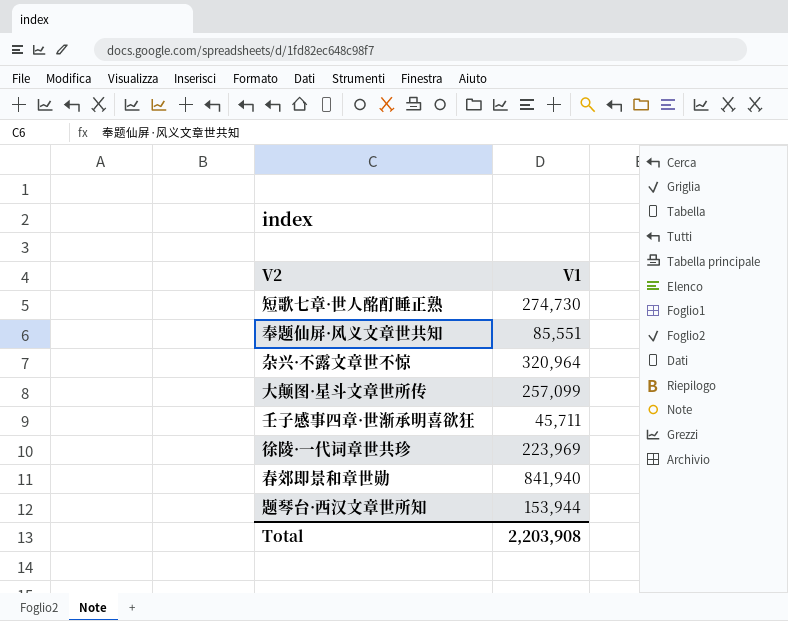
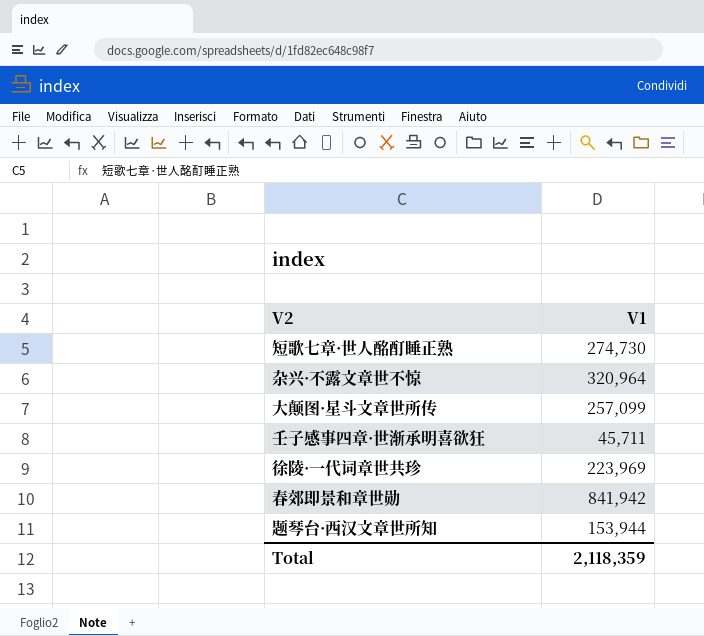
row 奉题仙屏·风义文章世共知: 85,551 -> none
春郊即景和章世勋 | V1: 841,940 -> 841,942
Total | V1: 2,203,908 -> 2,118,359

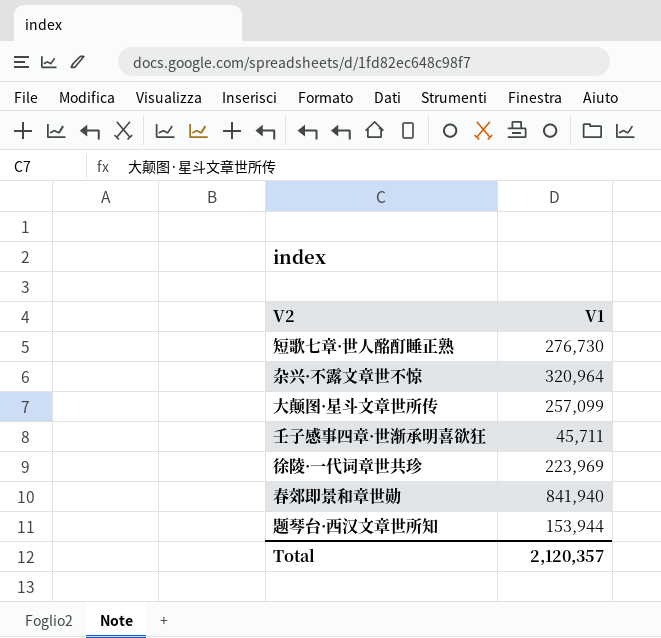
短歌七章·世人酩酊睡正熟 | V1: 274,730 -> 276,730
春郊即景和章世勋 | V1: 841,942 -> 841,940
Total | V1: 2,118,359 -> 2,120,357

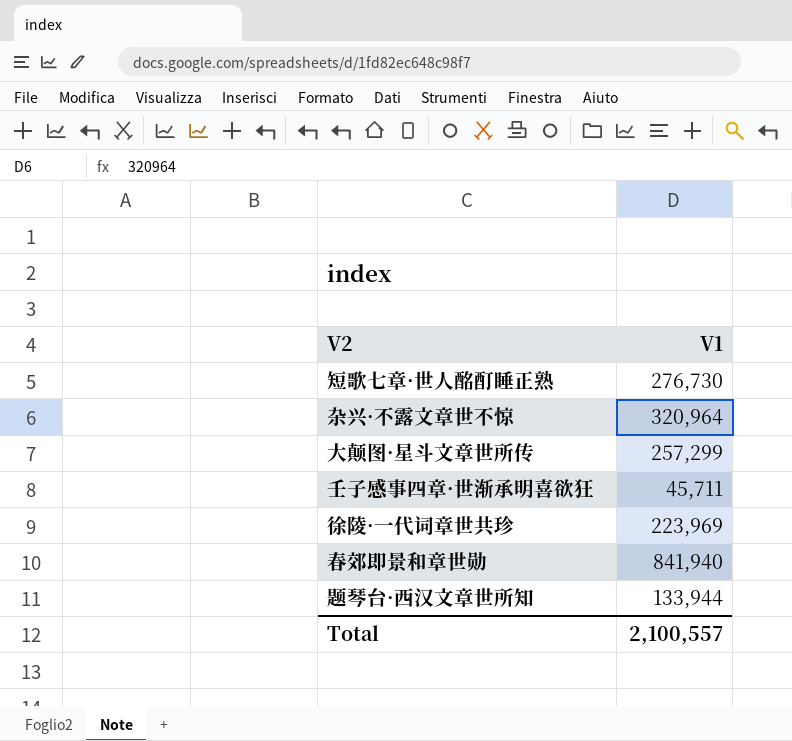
大颠图·星斗文章世所传 | V1: 257,099 -> 257,299
题琴台·西汉文章世所知 | V1: 153,944 -> 133,944
Total | V1: 2,120,357 -> 2,100,557

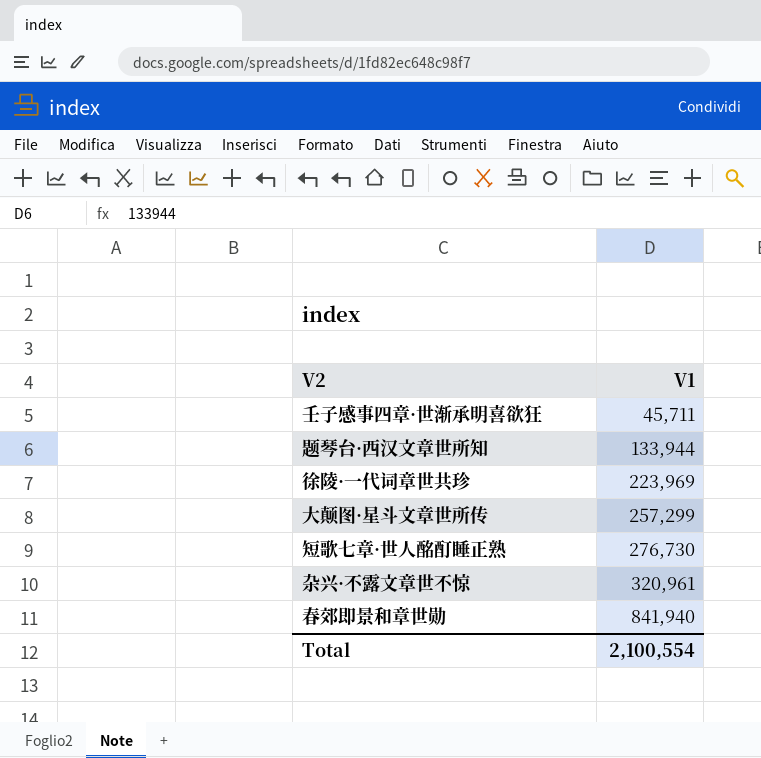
row order: none -> V1 ascending
杂兴·不露文章世不惊 | V1: 320,964 -> 320,961
Total | V1: 2,100,557 -> 2,100,554

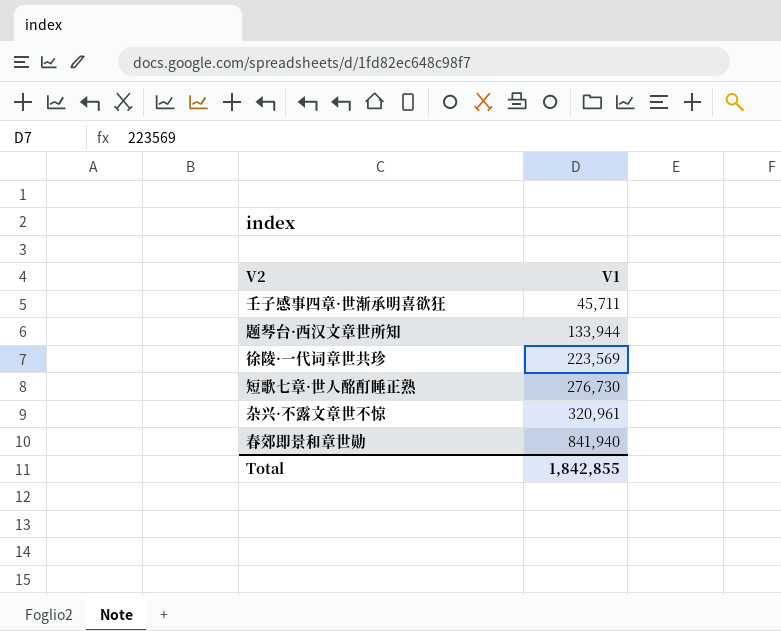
row 大颠图·星斗文章世所传: 257,299 -> none
徐陵·一代词章世共珍 | V1: 223,969 -> 223,569
Total | V1: 2,100,554 -> 1,842,855

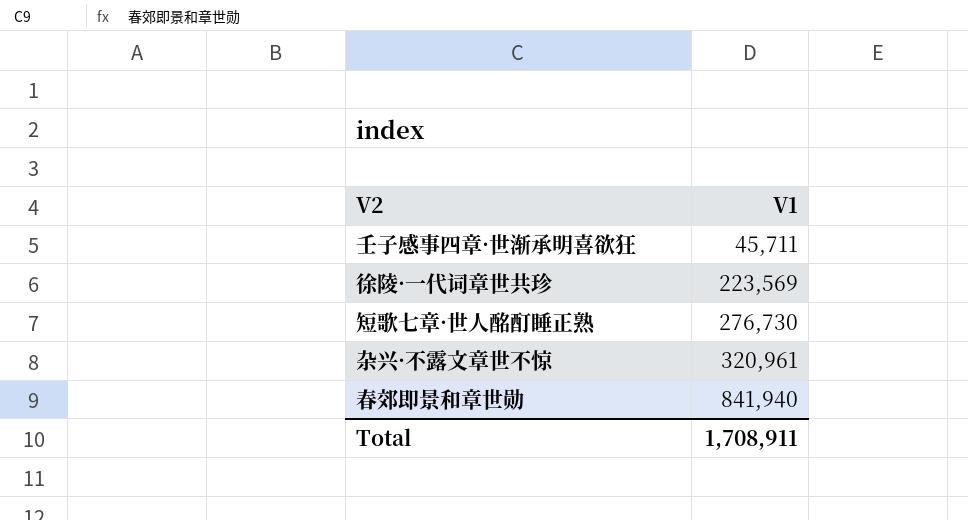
row 题琴台·西汉文章世所知: 133,944 -> none
Total | V1: 1,842,855 -> 1,708,911

